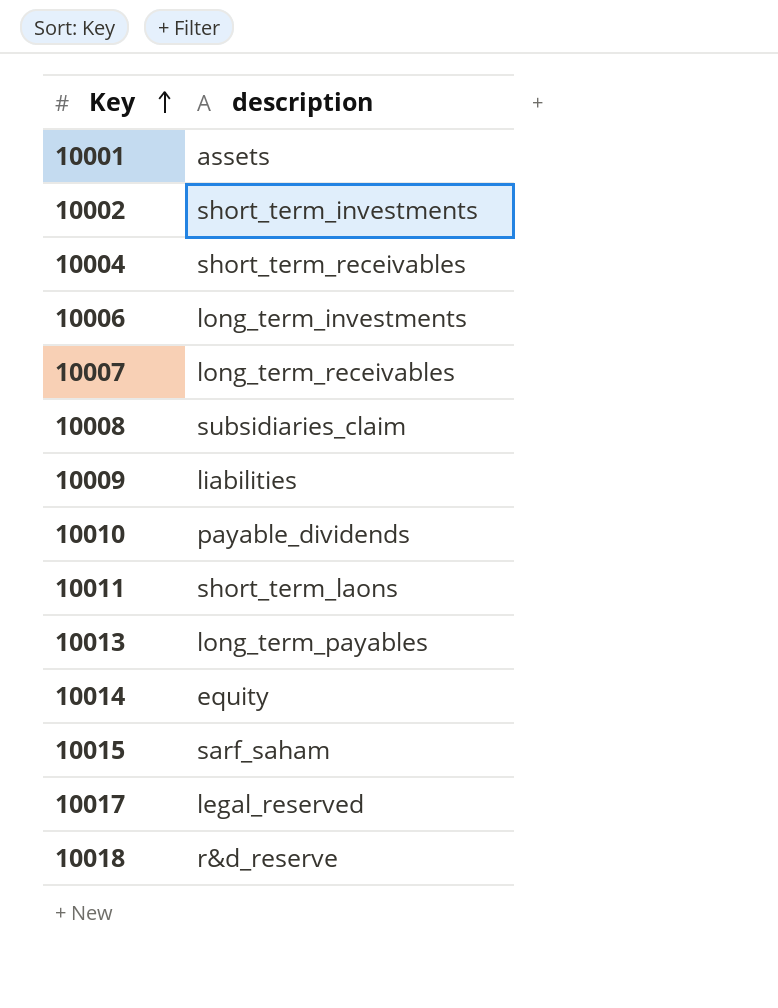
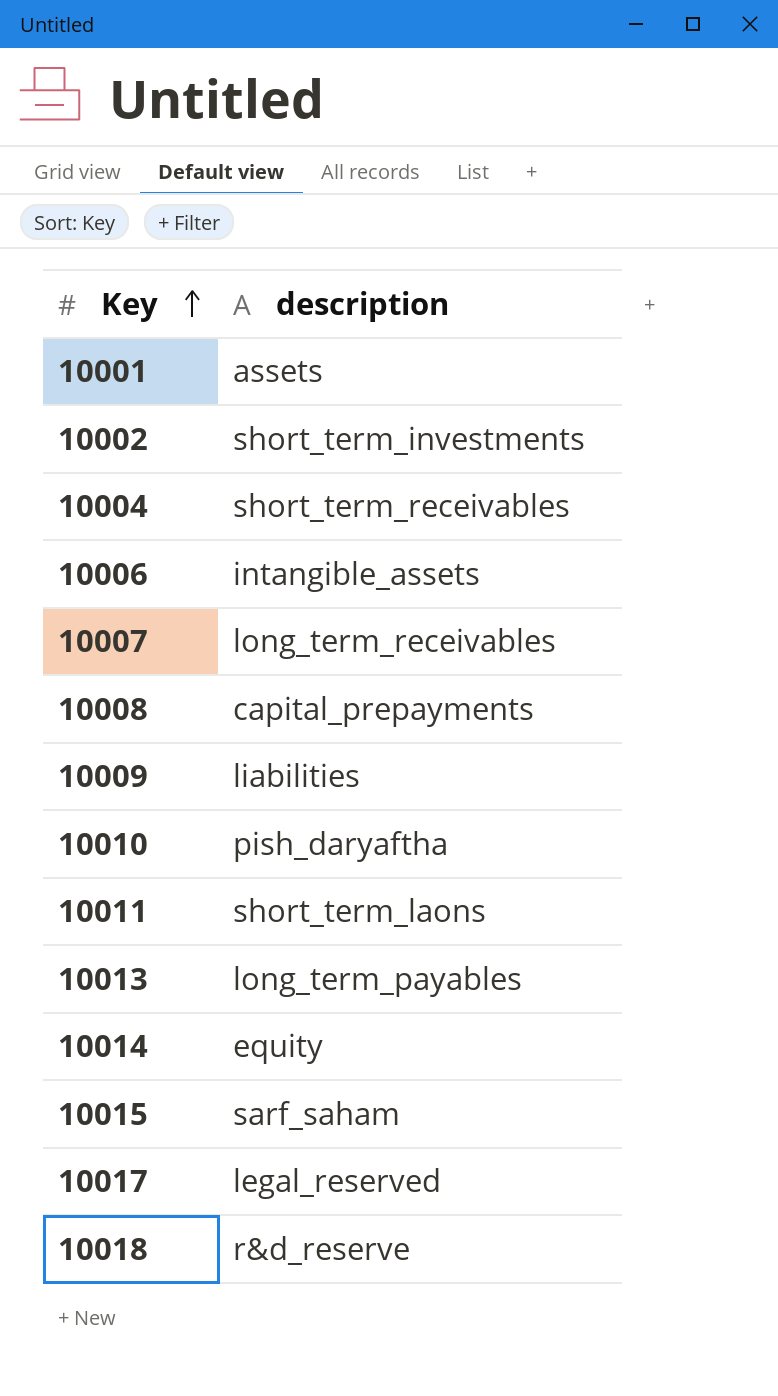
10006 | description: long_term_investments -> intangible_assets
10008 | description: subsidiaries_claim -> capital_prepayments
10010 | description: payable_dividends -> pish_daryaftha

